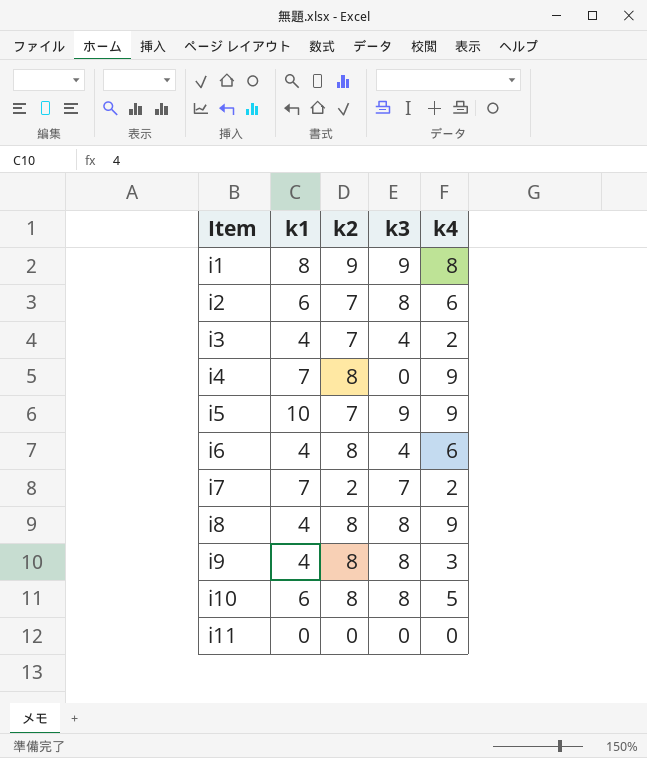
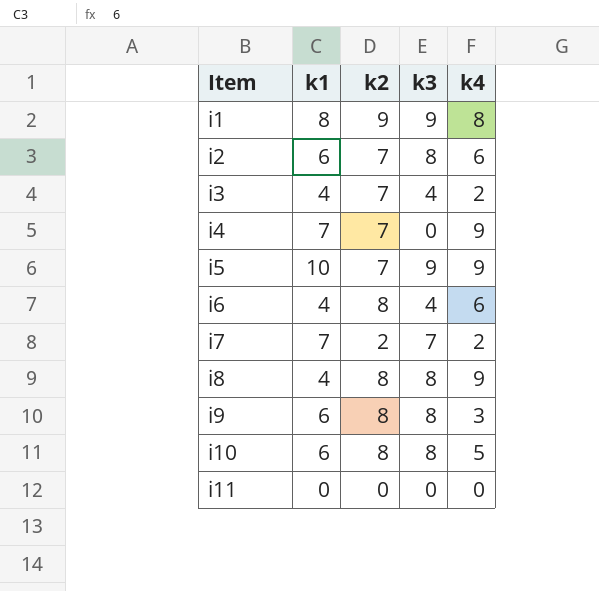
i4 | k2: 8 -> 7
i9 | k1: 4 -> 6

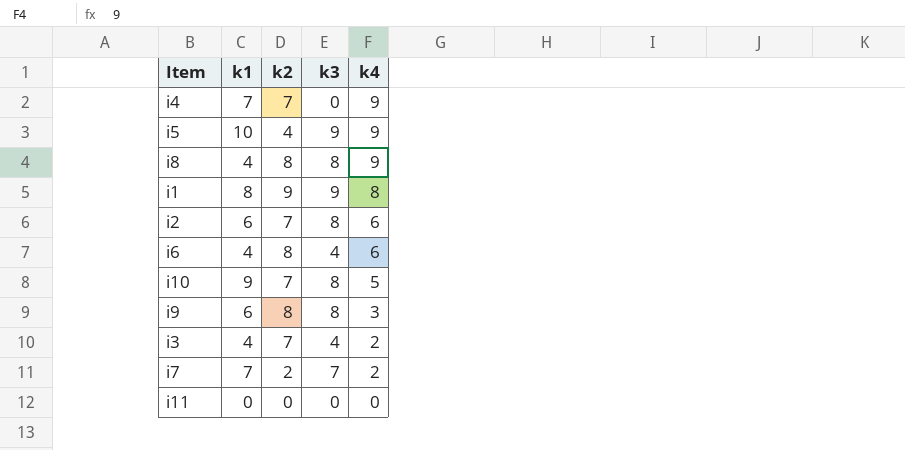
row order: Item ascending -> k4 descending
i5 | k2: 7 -> 4
i10 | k1: 6 -> 9
i10 | k2: 8 -> 7

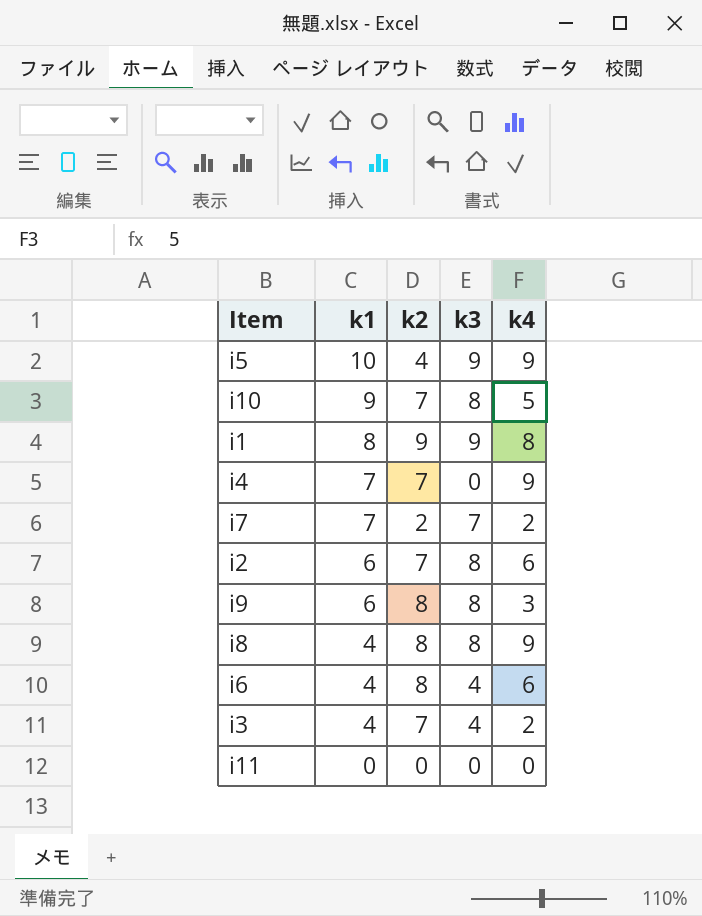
row order: k4 descending -> k1 descending

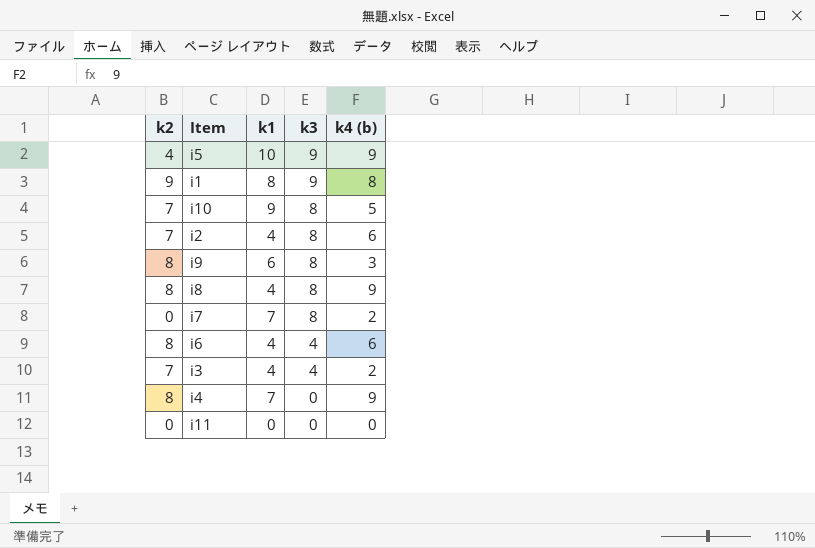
row order: k1 descending -> k3 descending
column k2 | position: 3 -> 1
column name: k4 -> k4 (b)
i2 | k1: 6 -> 4
i7 | k2: 2 -> 0
i7 | k3: 7 -> 8
i4 | k2: 7 -> 8

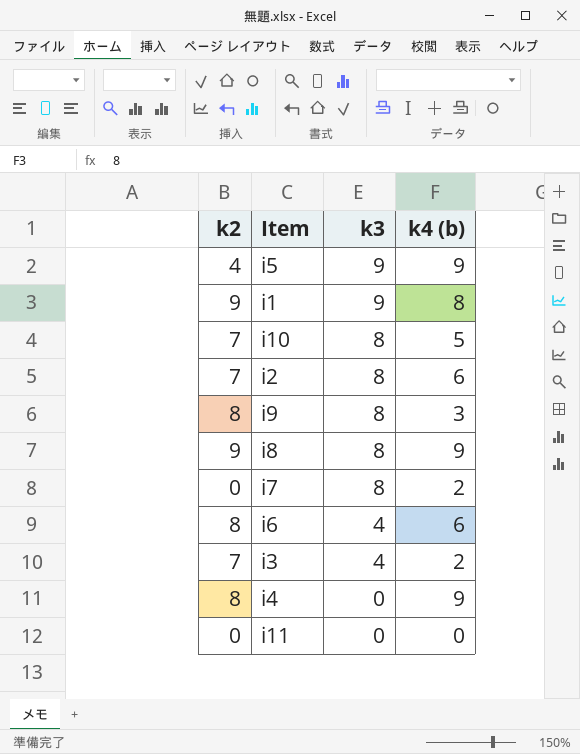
column k1 | position: 3 -> none
i8 | k2: 8 -> 9

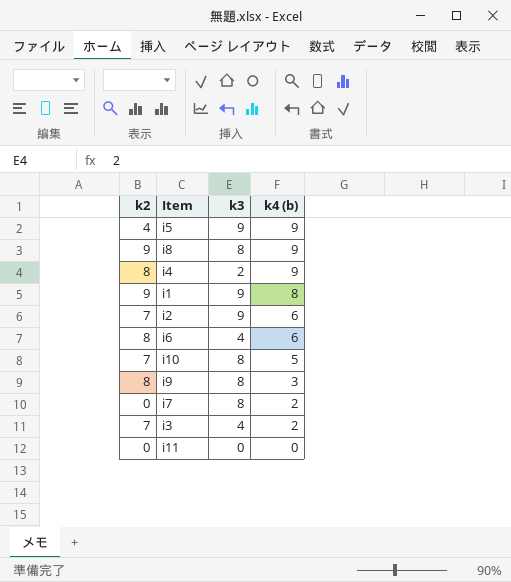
row order: k3 descending -> k4 (b) descending
i4 | k3: 0 -> 2
i2 | k3: 8 -> 9

